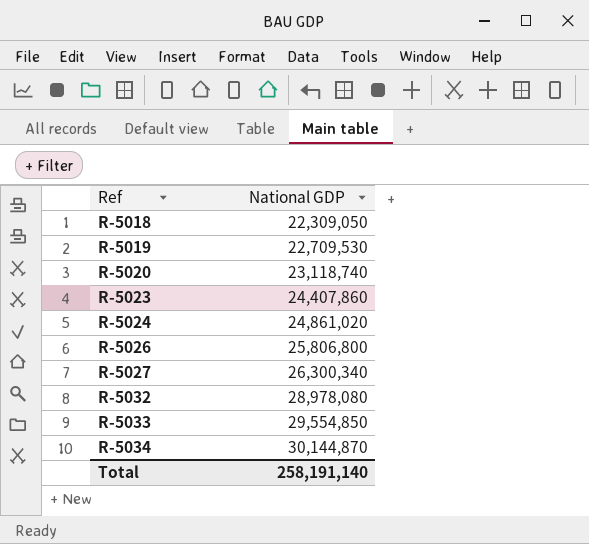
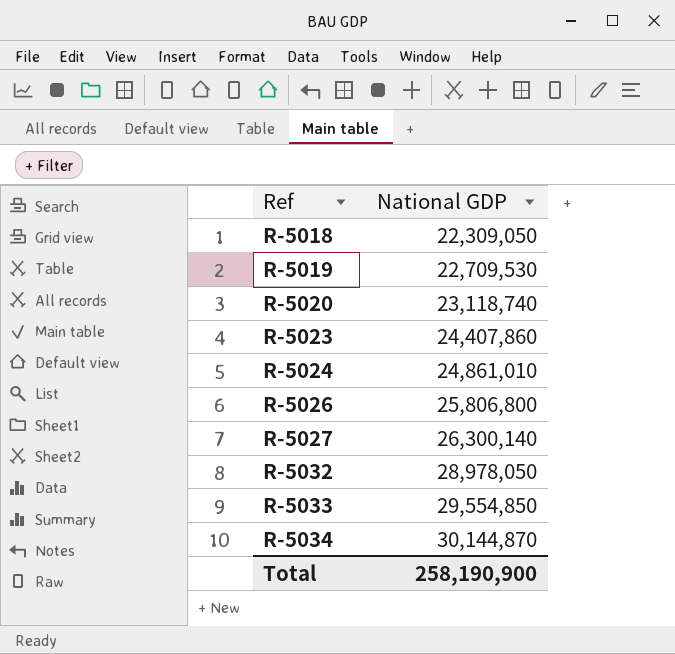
R-5024 | National GDP: 24,861,020 -> 24,861,010
R-5027 | National GDP: 26,300,340 -> 26,300,140
R-5032 | National GDP: 28,978,080 -> 28,978,050
Total | National GDP: 258,191,140 -> 258,190,900

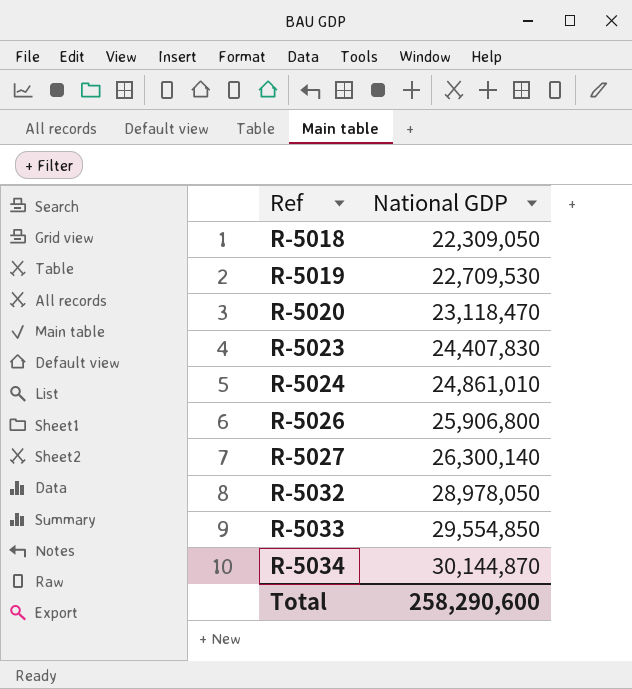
R-5020 | National GDP: 23,118,740 -> 23,118,470
R-5023 | National GDP: 24,407,860 -> 24,407,830
R-5026 | National GDP: 25,806,800 -> 25,906,800
Total | National GDP: 258,190,900 -> 258,290,600

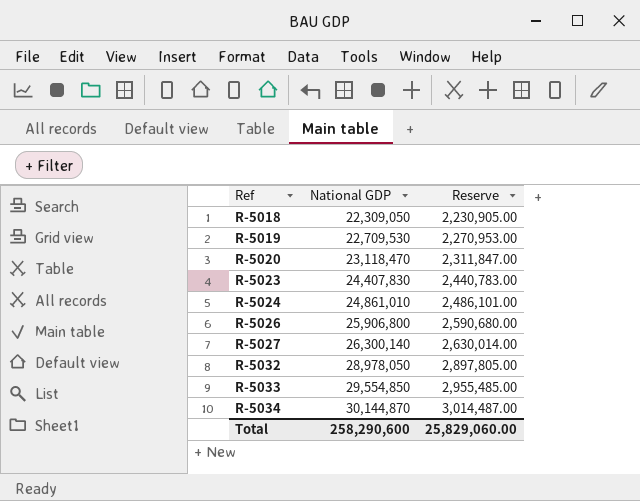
column Reserve | formula: none -> [National GDP] * 0.1

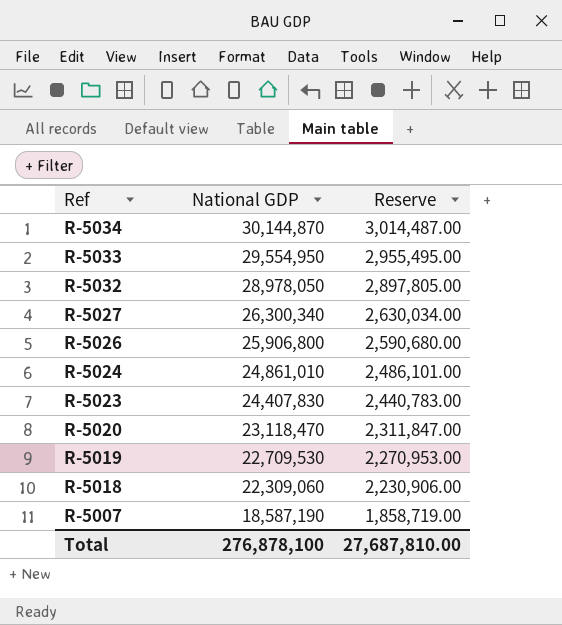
row order: Ref ascending -> Ref descending
R-5033 | National GDP: 29,554,850 -> 29,554,950
R-5033 | Reserve: 2,955,485.00 -> 2,955,495.00
R-5027 | National GDP: 26,300,140 -> 26,300,340
R-5027 | Reserve: 2,630,014.00 -> 2,630,034.00
R-5018 | National GDP: 22,309,050 -> 22,309,060
R-5018 | Reserve: 2,230,905.00 -> 2,230,906.00
row R-5007: none -> 18,587,190 | 1,858,719.00
Total | National GDP: 258,290,600 -> 276,878,100
Total | Reserve: 25,829,060.00 -> 27,687,810.00

